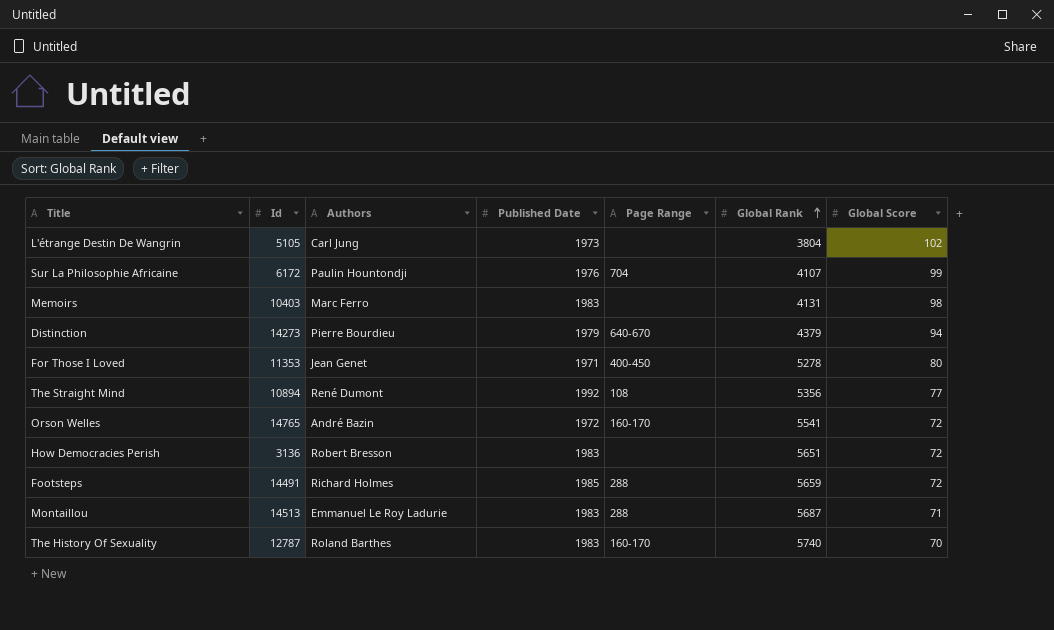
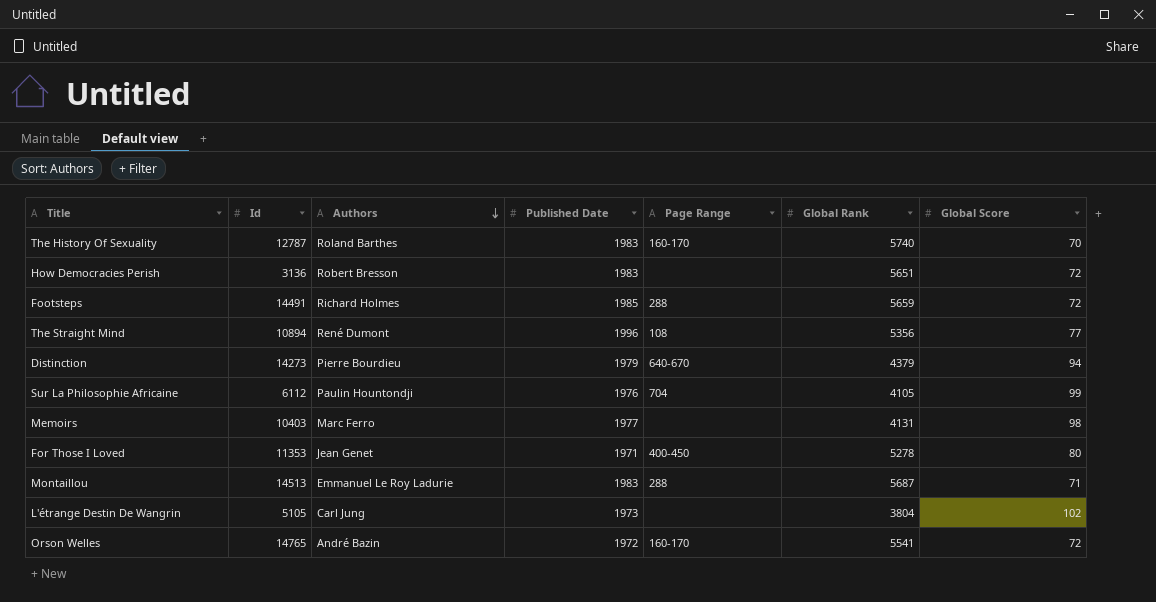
row order: Global Rank ascending -> Authors descending
The Straight Mind | Published Date: 1992 -> 1996
Sur La Philosophie Africaine | Id: 6172 -> 6112
Sur La Philosophie Africaine | Global Rank: 4107 -> 4105
Memoirs | Published Date: 1983 -> 1977

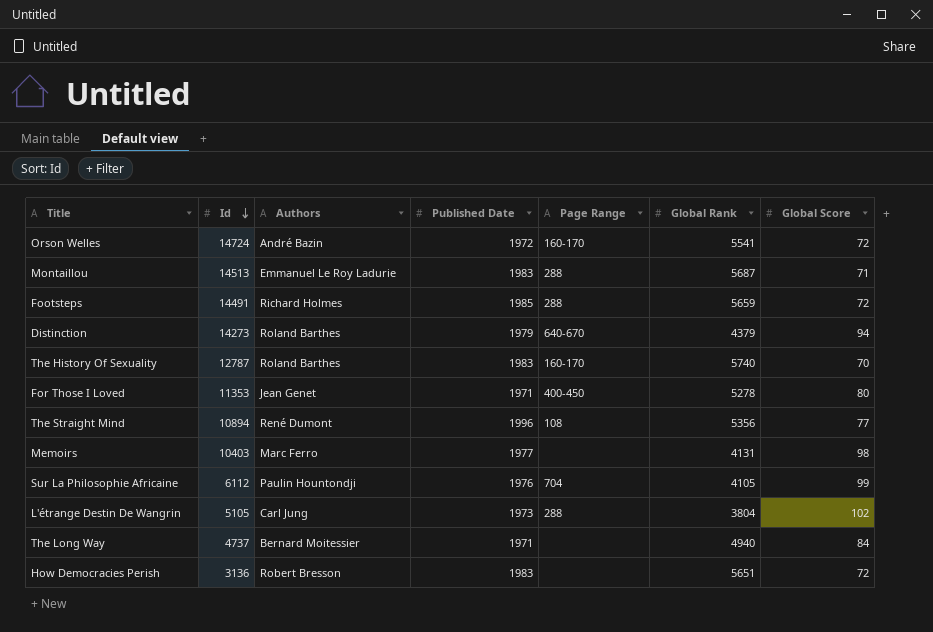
row order: Authors descending -> Id descending
Orson Welles | Id: 14765 -> 14724
Distinction | Authors: Pierre Bourdieu -> Roland Barthes
L'étrange Destin De Wangrin | Page Range: none -> 288
row The Long Way: none -> 4737 | Bernard Moitessier | 1971 | none | 4940 | 84

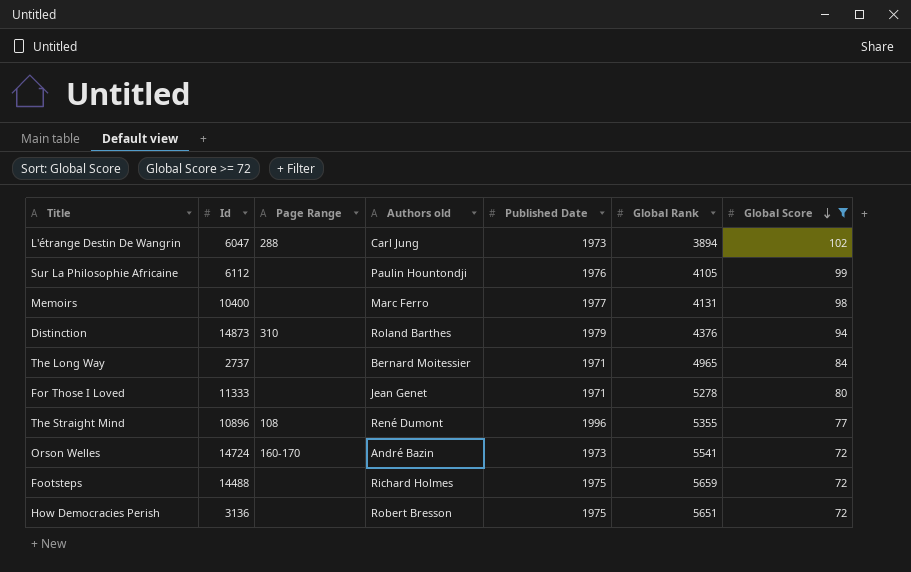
filter: none -> Global Score >= 72
row order: Id descending -> Global Score descending
column Page Range | position: 5 -> 3
column name: Authors -> Authors old
L'étrange Destin De Wangrin | Id: 5105 -> 6047
L'étrange Destin De Wangrin | Global Rank: 3804 -> 3894
Sur La Philosophie Africaine | Page Range: 704 -> none
Memoirs | Id: 10403 -> 10400
Distinction | Id: 14273 -> 14873
Distinction | Page Range: 640-670 -> 310
Distinction | Global Rank: 4379 -> 4376
The Long Way | Id: 4737 -> 2737
The Long Way | Global Rank: 4940 -> 4965
For Those I Loved | Id: 11353 -> 11333
For Those I Loved | Page Range: 400-450 -> none
The Straight Mind | Id: 10894 -> 10896
The Straight Mind | Global Rank: 5356 -> 5355
Orson Welles | Published Date: 1972 -> 1973
Footsteps | Id: 14491 -> 14488
Footsteps | Page Range: 288 -> none
Footsteps | Published Date: 1985 -> 1975
How Democracies Perish | Published Date: 1983 -> 1975

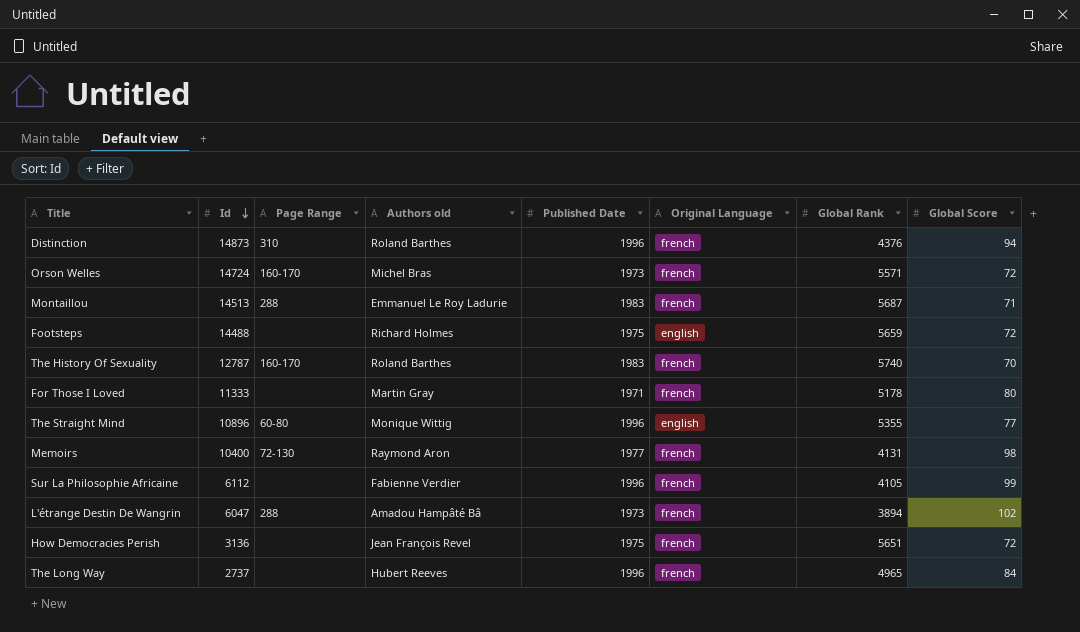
filter: Global Score >= 72 -> none
row order: Global Score descending -> Id descending
column Original Language | position: none -> 6
Distinction | Published Date: 1979 -> 1996
Orson Welles | Authors old: André Bazin -> Michel Bras
Orson Welles | Global Rank: 5541 -> 5571
For Those I Loved | Authors old: Jean Genet -> Martin Gray
For Those I Loved | Global Rank: 5278 -> 5178
The Straight Mind | Page Range: 108 -> 60-80
The Straight Mind | Authors old: René Dumont -> Monique Wittig
Memoirs | Page Range: none -> 72-130
Memoirs | Authors old: Marc Ferro -> Raymond Aron
Sur La Philosophie Africaine | Authors old: Paulin Hountondji -> Fabienne Verdier
Sur La Philosophie Africaine | Published Date: 1976 -> 1996
L'étrange Destin De Wangrin | Authors old: Carl Jung -> Amadou Hampâté Bâ
How Democracies Perish | Authors old: Robert Bresson -> Jean François Revel
The Long Way | Authors old: Bernard Moitessier -> Hubert Reeves
The Long Way | Published Date: 1971 -> 1996

